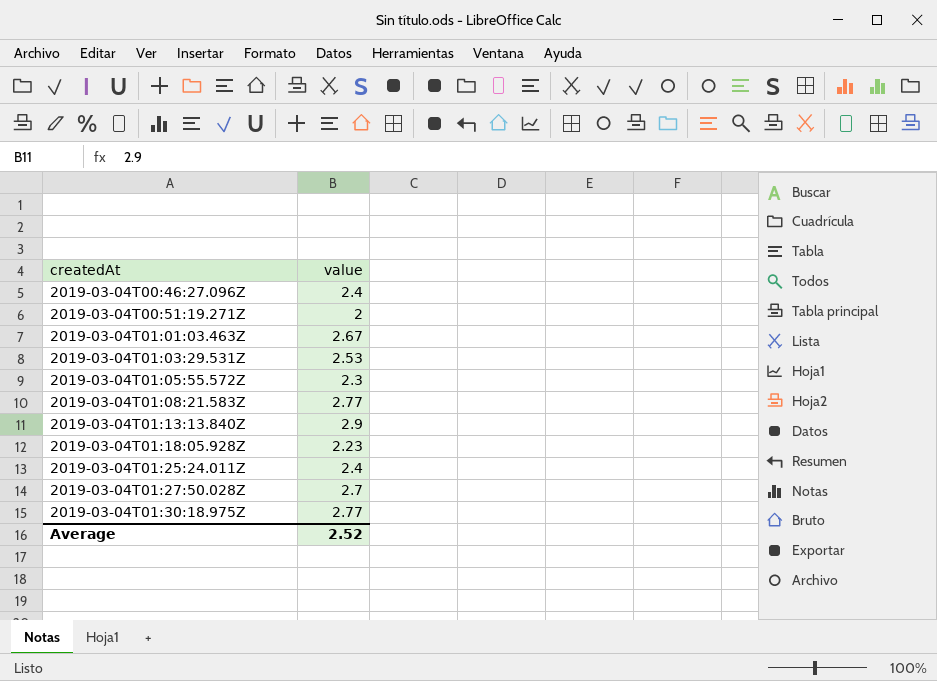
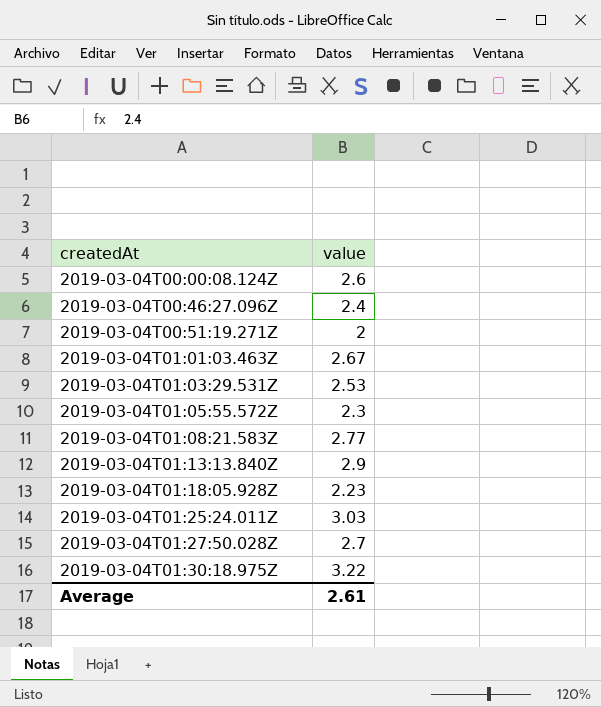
row 2019-03-04T00:00:08.124Z: none -> 2.6
2019-03-04T01:25:24.011Z | value: 2.4 -> 3.03
2019-03-04T01:30:18.975Z | value: 2.77 -> 3.22
Average | value: 2.52 -> 2.61

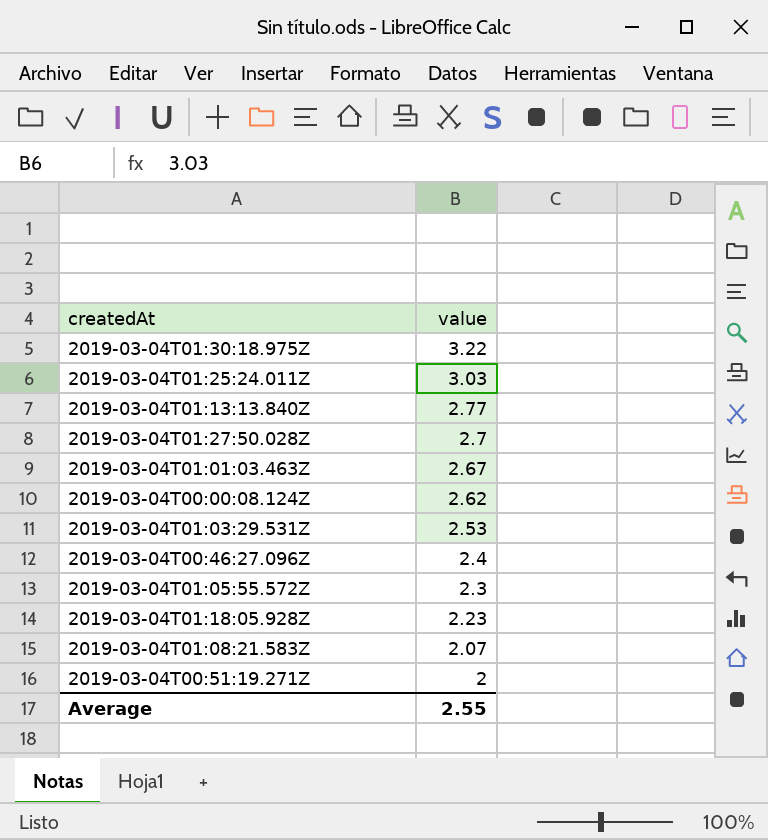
row order: createdAt ascending -> value descending
2019-03-04T01:13:13.840Z | value: 2.9 -> 2.77
2019-03-04T00:00:08.124Z | value: 2.6 -> 2.62
2019-03-04T01:08:21.583Z | value: 2.77 -> 2.07
Average | value: 2.61 -> 2.55

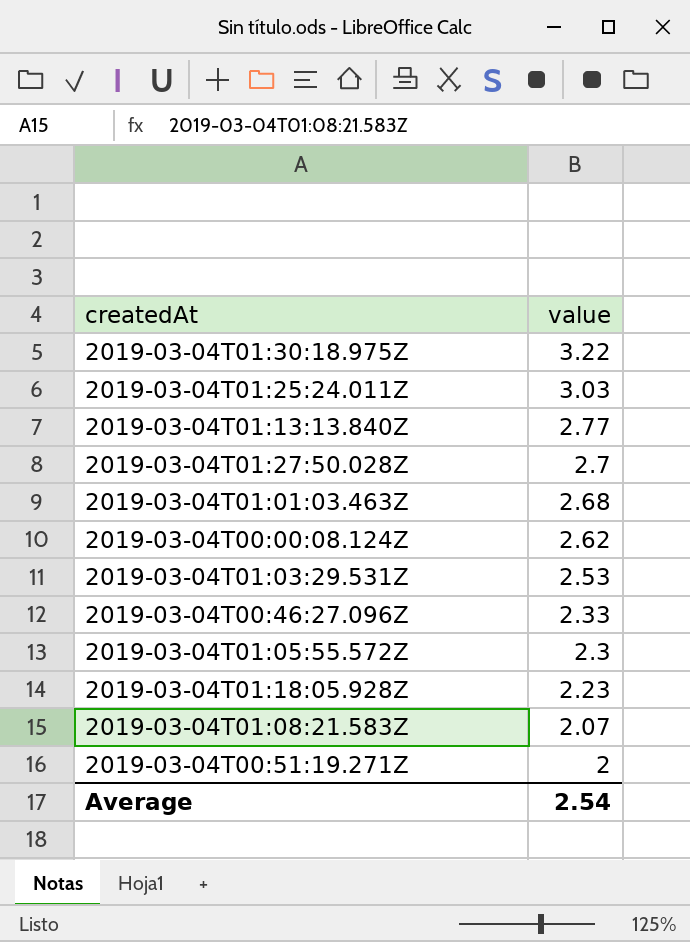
2019-03-04T01:01:03.463Z | value: 2.67 -> 2.68
2019-03-04T00:46:27.096Z | value: 2.4 -> 2.33
Average | value: 2.55 -> 2.54

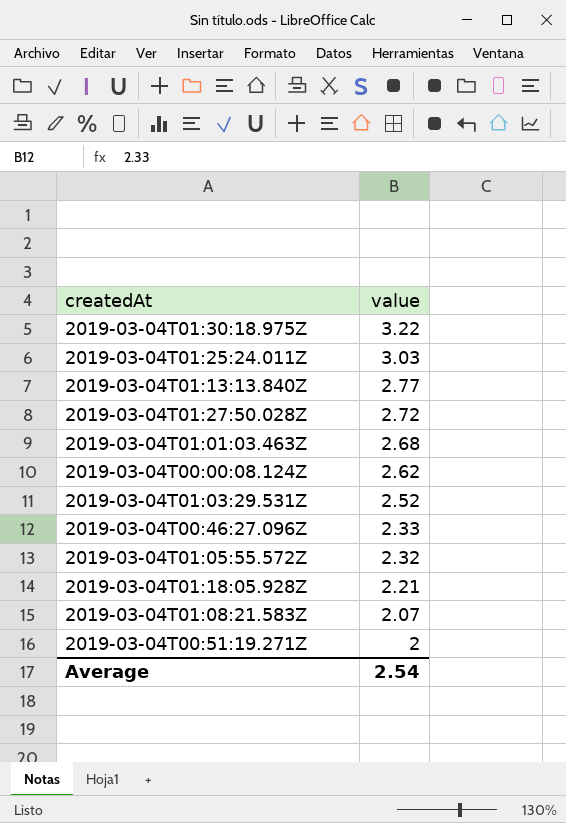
2019-03-04T01:27:50.028Z | value: 2.7 -> 2.72
2019-03-04T01:03:29.531Z | value: 2.53 -> 2.52
2019-03-04T01:05:55.572Z | value: 2.3 -> 2.32
2019-03-04T01:18:05.928Z | value: 2.23 -> 2.21

